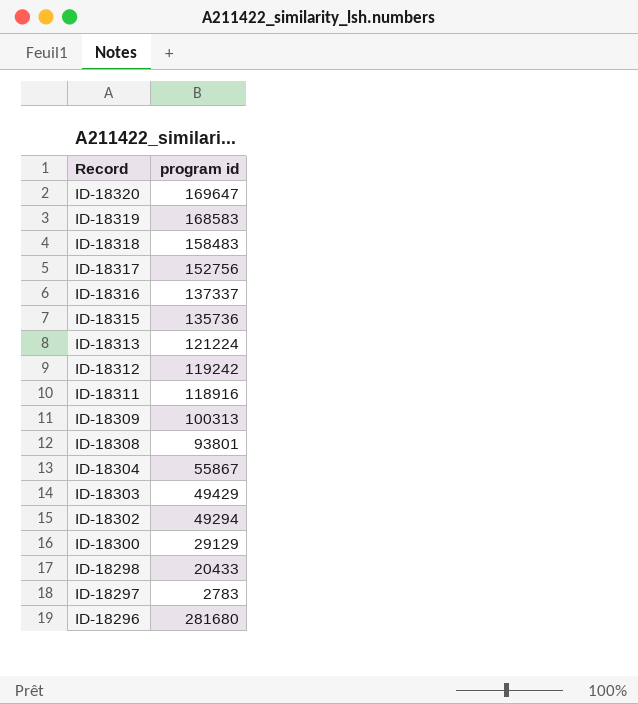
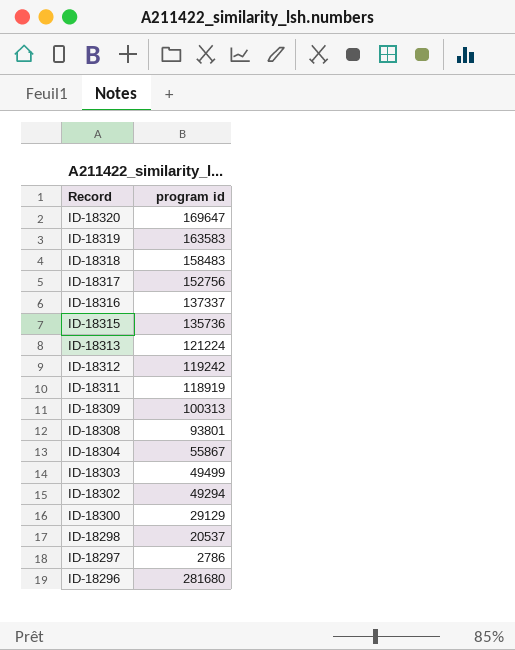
ID-18319 | program id: 168583 -> 163583
ID-18311 | program id: 118916 -> 118919
ID-18303 | program id: 49429 -> 49499
ID-18298 | program id: 20433 -> 20537
ID-18297 | program id: 2783 -> 2786

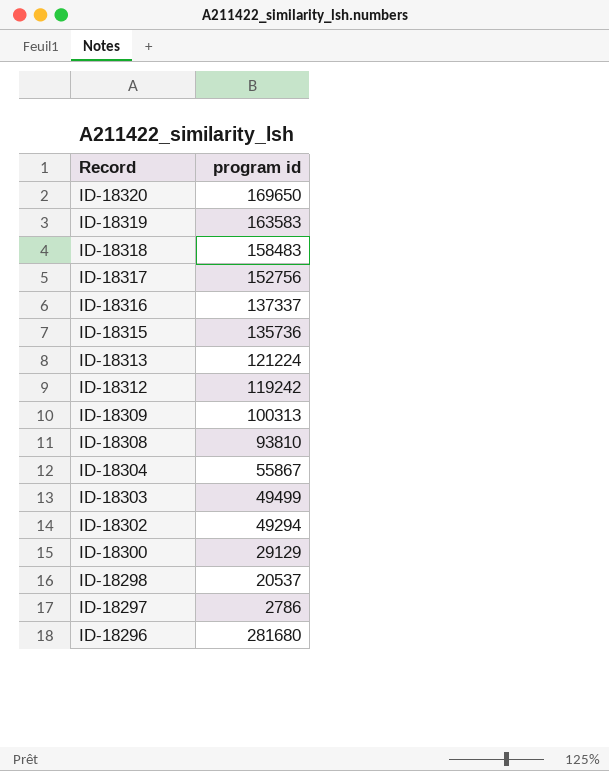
row ID-18311: 118919 -> none
ID-18320 | program id: 169647 -> 169650
ID-18308 | program id: 93801 -> 93810

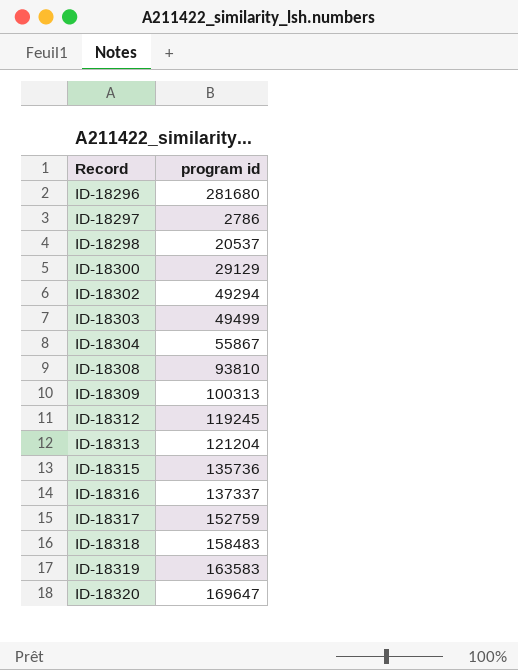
row order: Record descending -> Record ascending
ID-18312 | program id: 119242 -> 119245
ID-18313 | program id: 121224 -> 121204
ID-18317 | program id: 152756 -> 152759
ID-18320 | program id: 169650 -> 169647

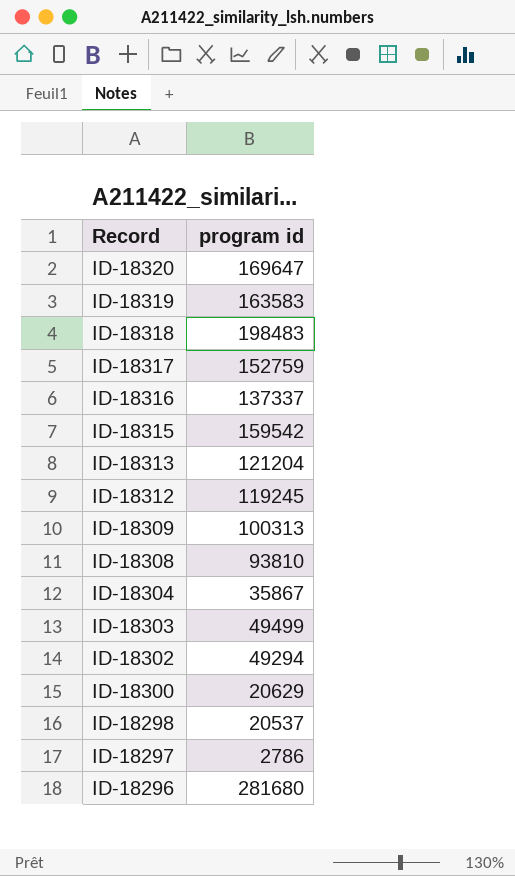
row order: Record ascending -> Record descending
ID-18318 | program id: 158483 -> 198483
ID-18315 | program id: 135736 -> 159542
ID-18304 | program id: 55867 -> 35867
ID-18300 | program id: 29129 -> 20629

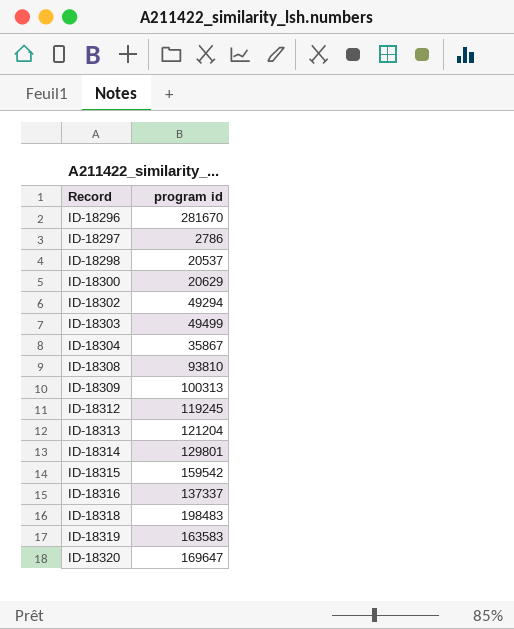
row order: Record descending -> Record ascending
row ID-18317: 152759 -> none
ID-18296 | program id: 281680 -> 281670
row ID-18314: none -> 129801

